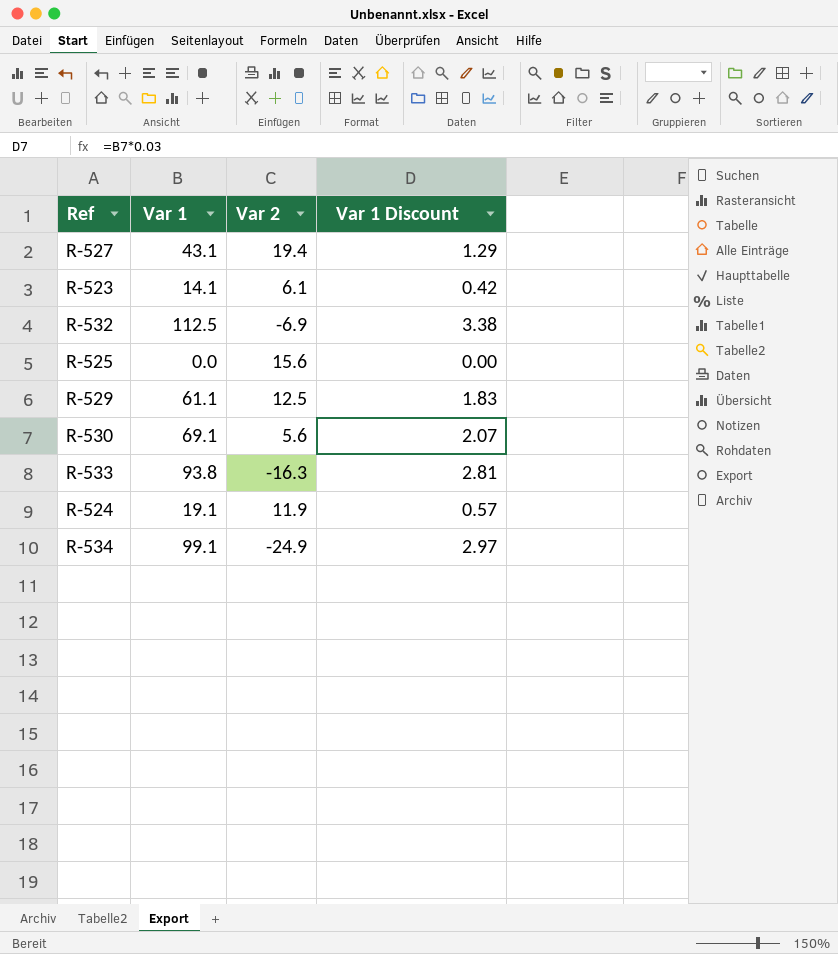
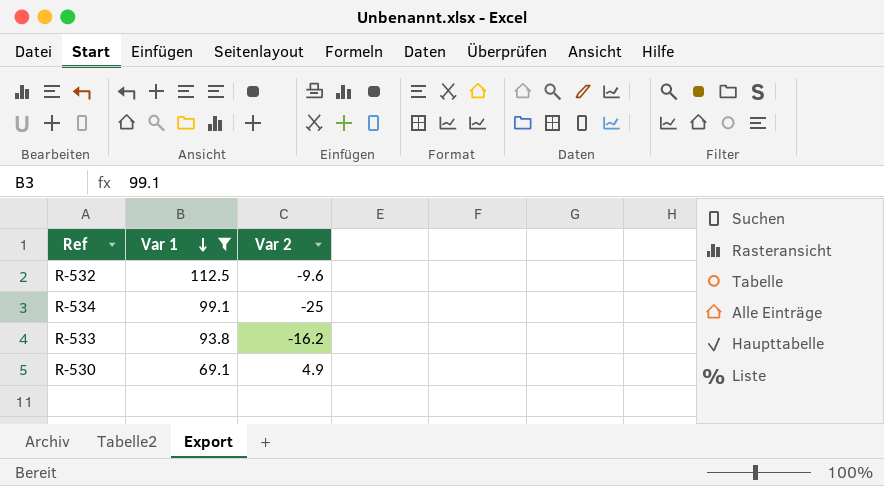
filter: none -> Var 1 >= 69.1
row order: none -> Var 1 descending
column Var 1 Discount | formula: [Var 1] * 0.03 -> none
R-532 | Var 2: -6.9 -> -9.6
R-534 | Var 2: -24.9 -> -25
R-533 | Var 2: -16.3 -> -16.2
R-530 | Var 2: 5.6 -> 4.9

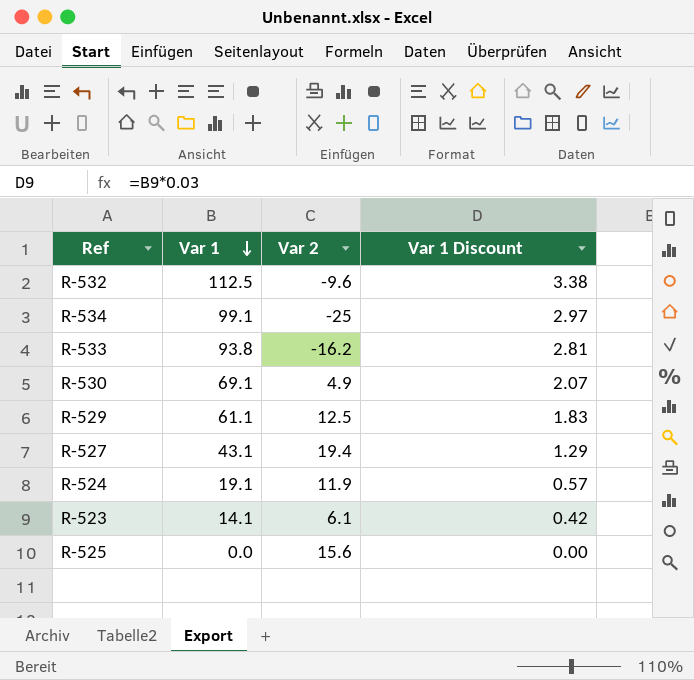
filter: Var 1 >= 69.1 -> none
column Var 1 Discount | formula: none -> [Var 1] * 0.03

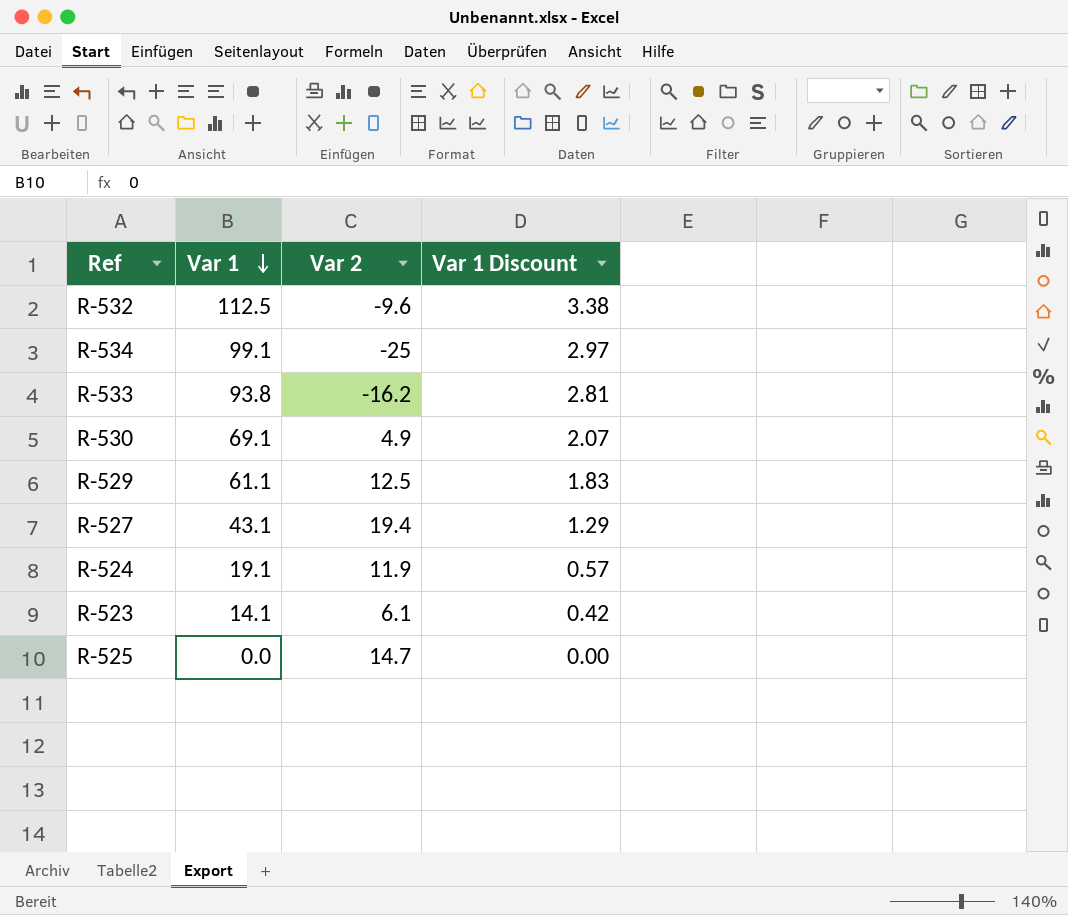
R-525 | Var 2: 15.6 -> 14.7

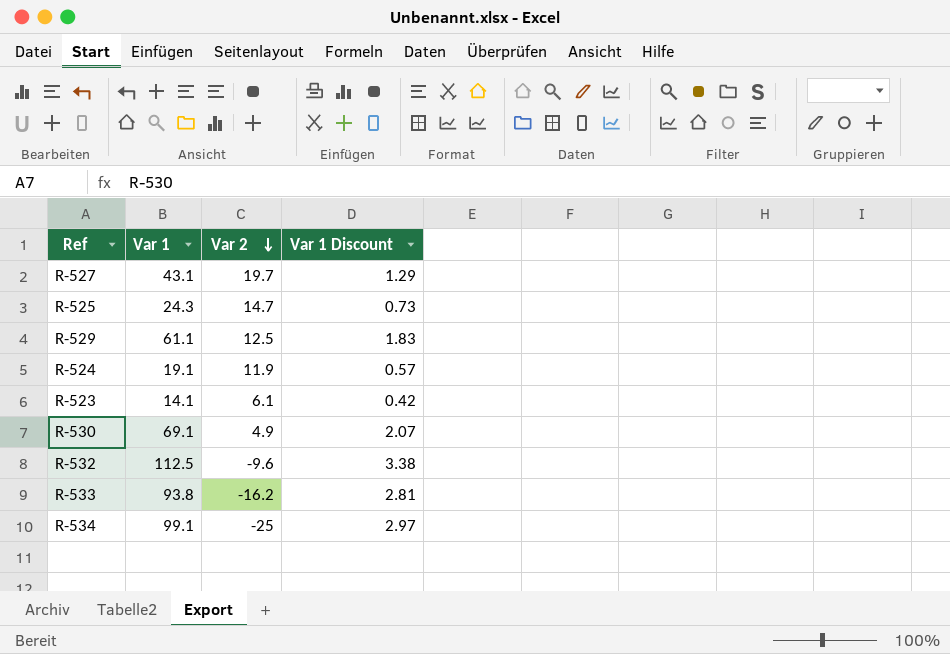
row order: Var 1 descending -> Var 2 descending
R-527 | Var 2: 19.4 -> 19.7
R-525 | Var 1: 0.0 -> 24.3
R-525 | Var 1 Discount: 0.00 -> 0.73

